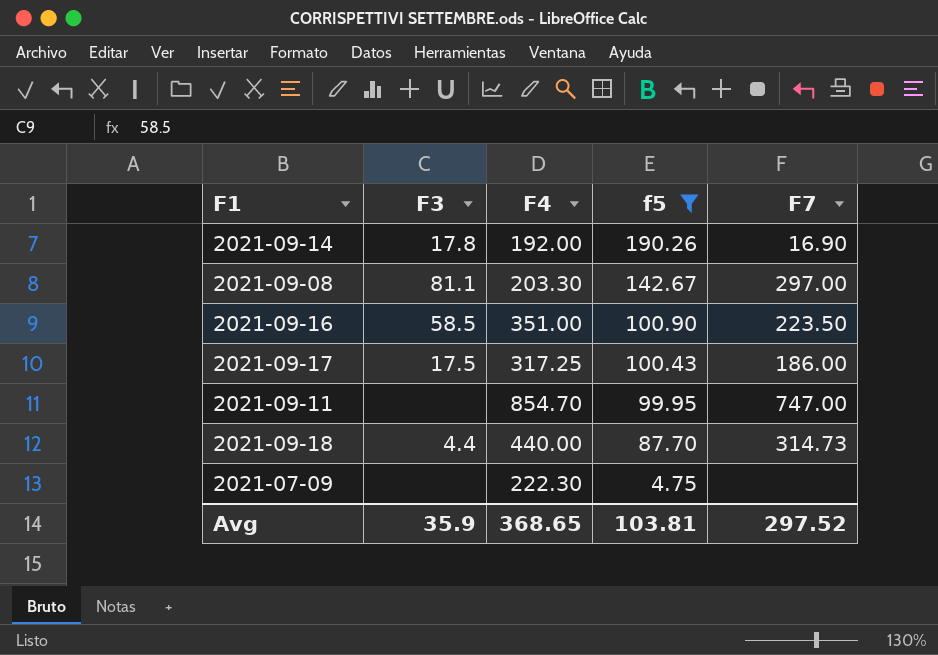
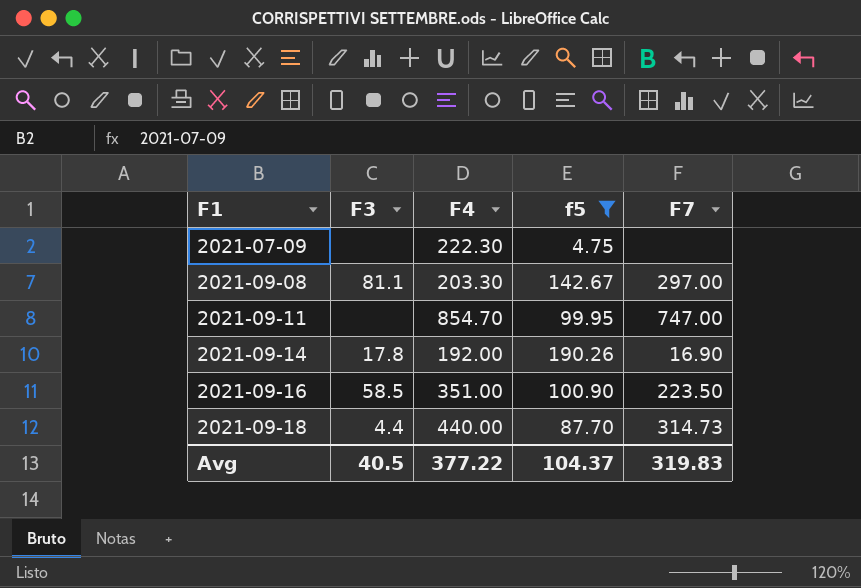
row order: f5 descending -> F1 ascending
row 2021-09-17: 17.5 | 317.25 | 100.43 | 186.00 -> none
Avg | F3: 35.9 -> 40.5
Avg | F4: 368.65 -> 377.22
Avg | f5: 103.81 -> 104.37
Avg | F7: 297.52 -> 319.83

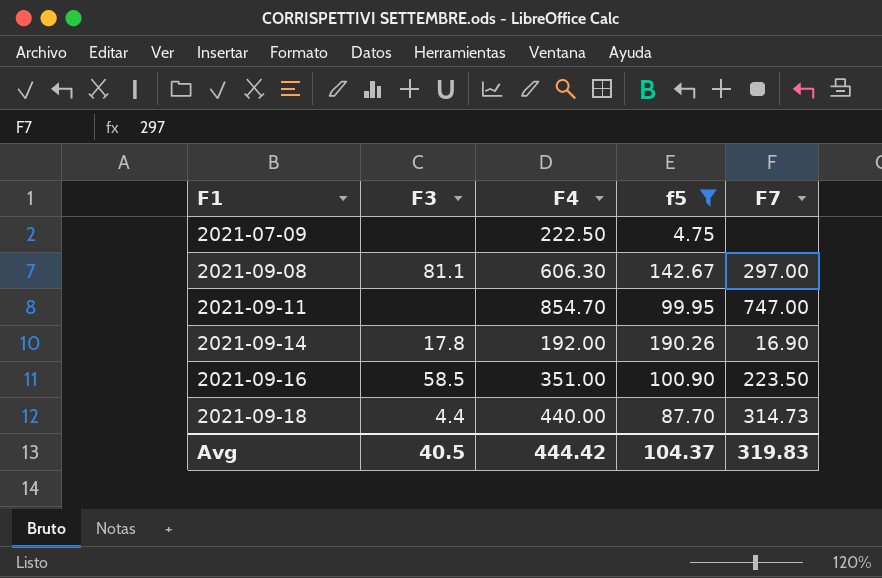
2021-07-09 | F4: 222.30 -> 222.50
2021-09-08 | F4: 203.30 -> 606.30
Avg | F4: 377.22 -> 444.42

